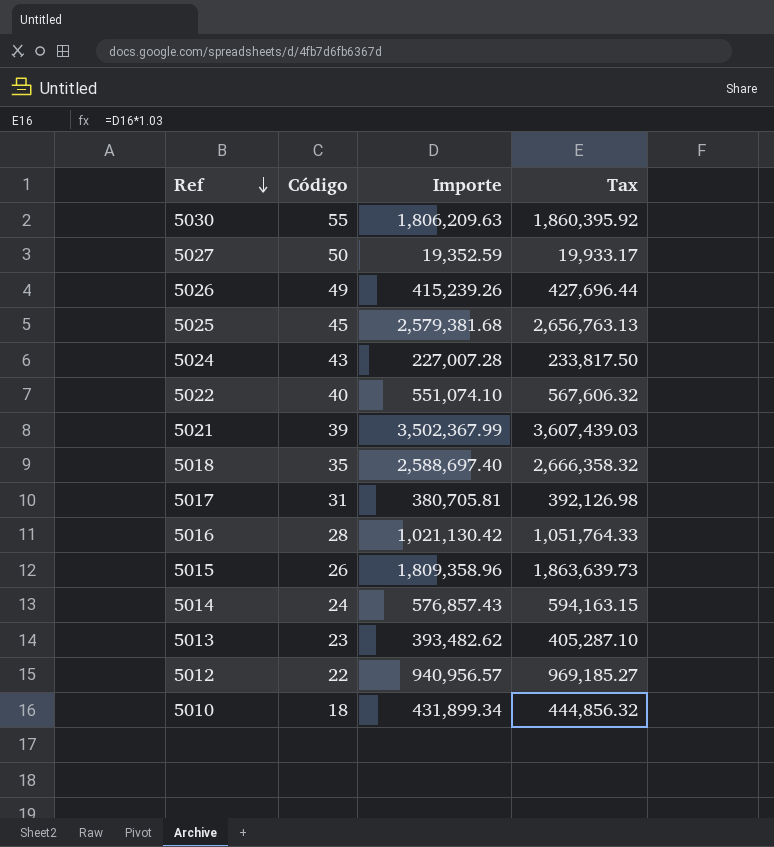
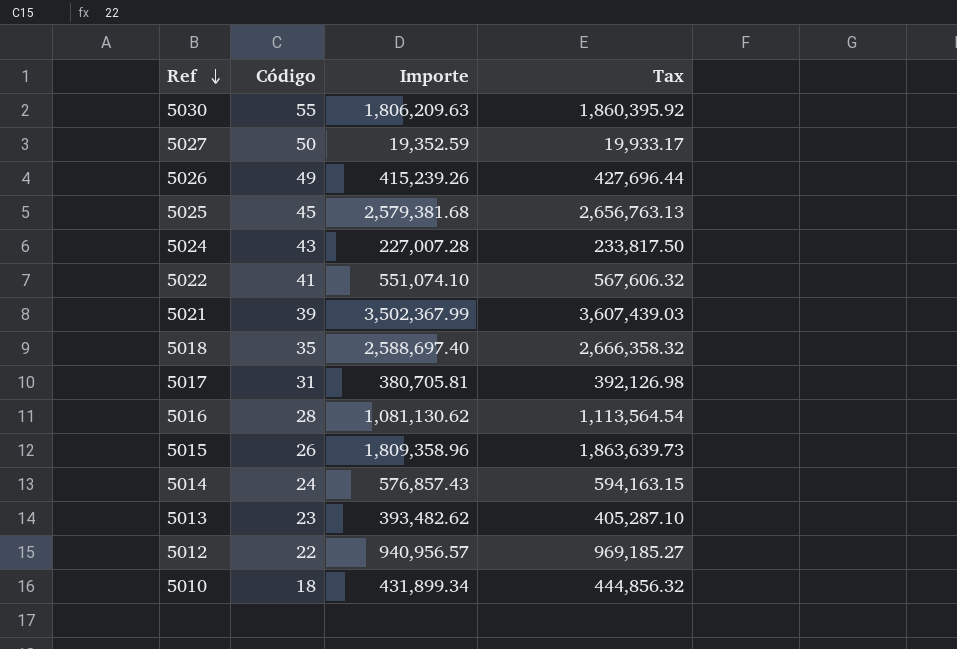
5022 | Código: 40 -> 41
5016 | Importe: 1,021,130.42 -> 1,081,130.62
5016 | Tax: 1,051,764.33 -> 1,113,564.54

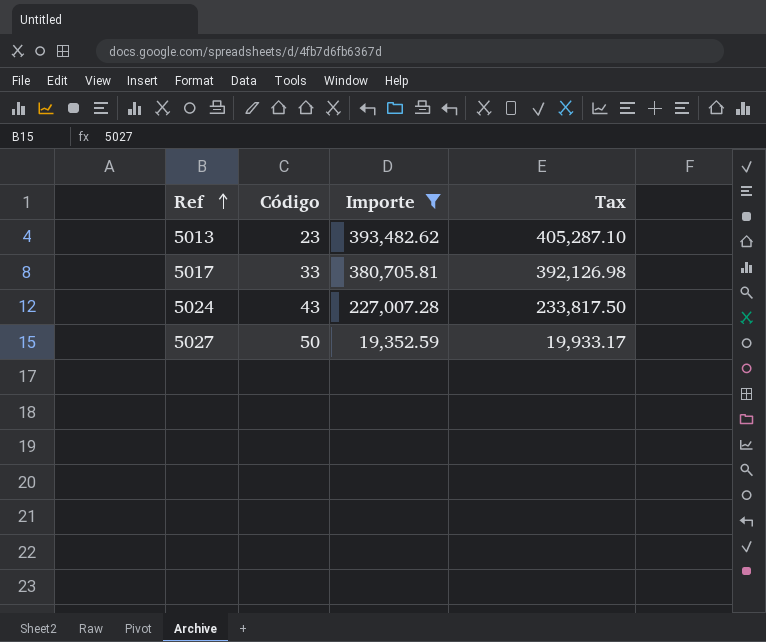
filter: none -> Importe <= 393,482.62
row order: Ref descending -> Ref ascending
5017 | Código: 31 -> 33

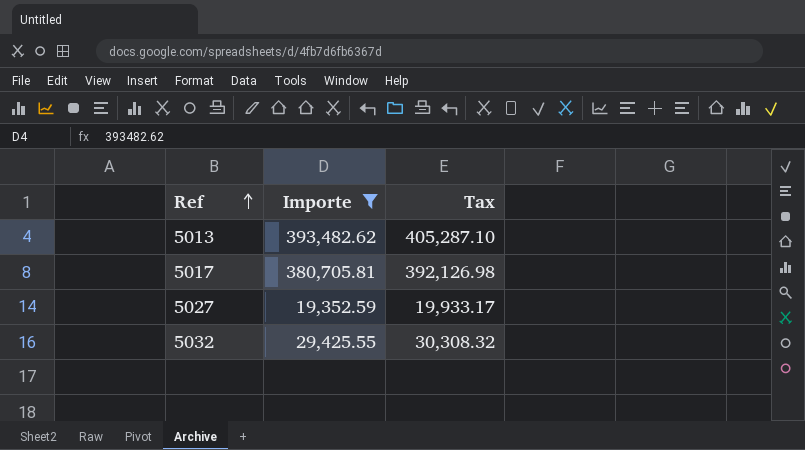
column Código | position: 2 -> none
row 5024: 43 | 227,007.28 | 233,817.50 -> none
row 5032: none -> 29,425.55 | 30,308.32

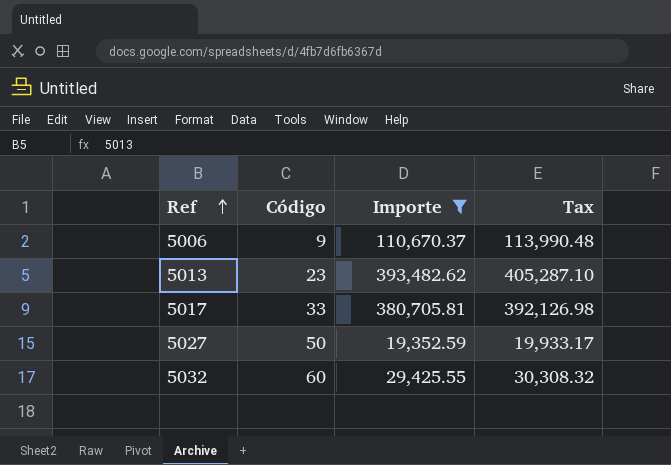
column Código | position: none -> 2
row 5006: none -> 9 | 110,670.37 | 113,990.48

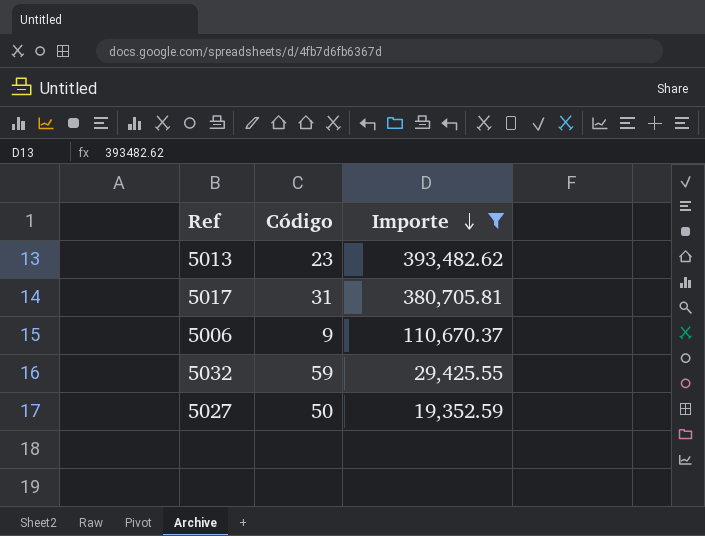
row order: Ref ascending -> Importe descending
column Tax | formula: [Importe] * 1.03 -> none
5017 | Código: 33 -> 31
5032 | Código: 60 -> 59

